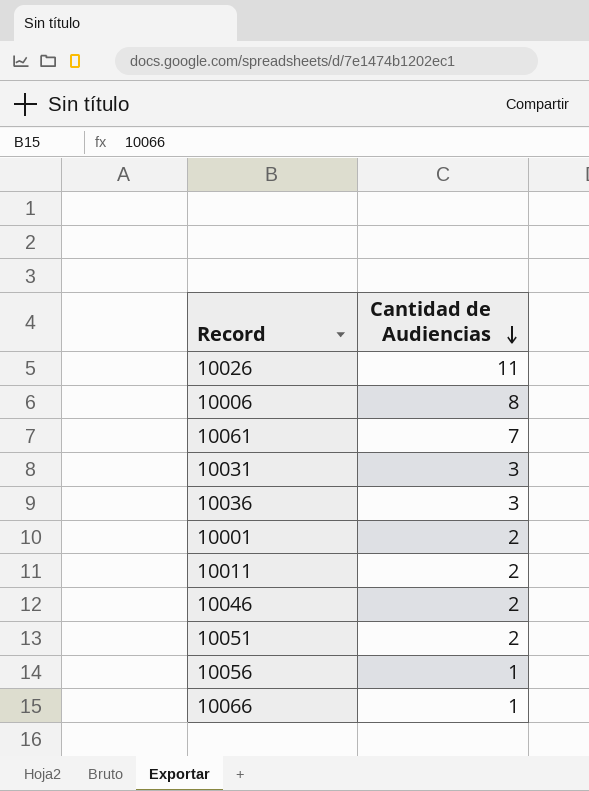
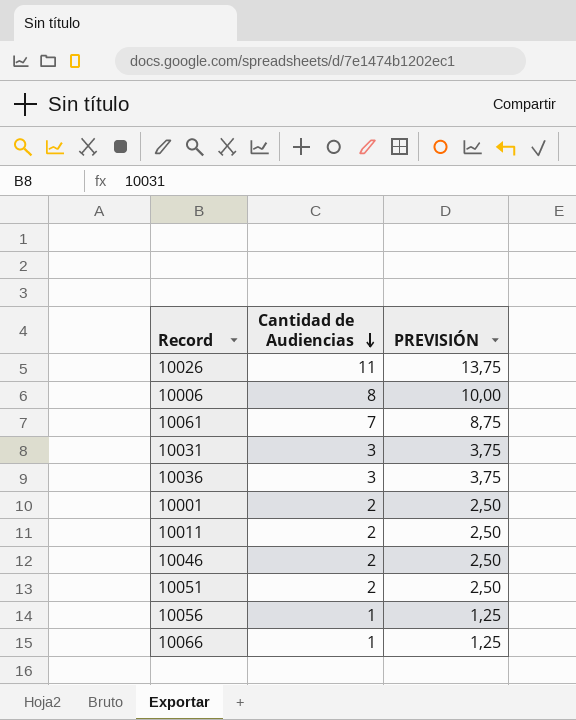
column PREVISIÓN | formula: none -> [Cantidad de Audiencias] * 1,25

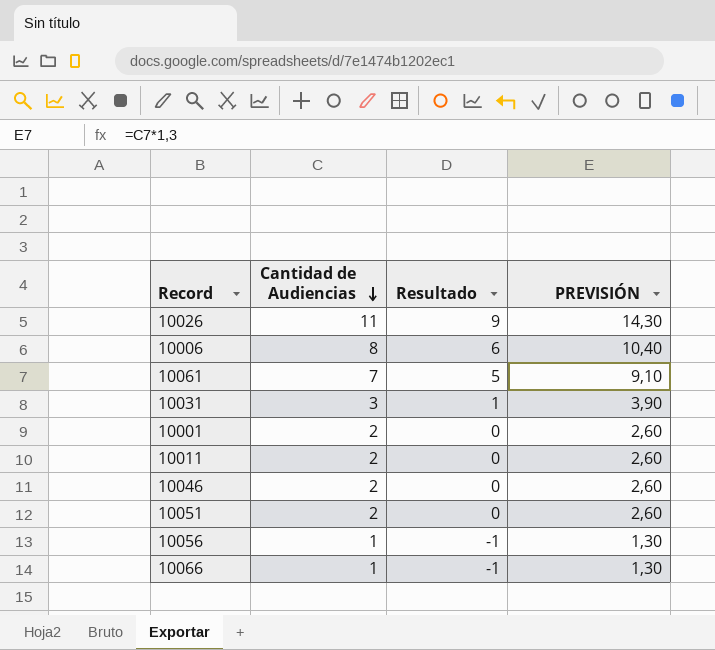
column Resultado | formula: none -> [Cantidad de Audiencias] - 2
column PREVISIÓN | formula: [Cantidad de Audiencias] * 1,25 -> [Cantidad de Audiencias] * 1,3
row 10036: 3 | 3,75 -> none

